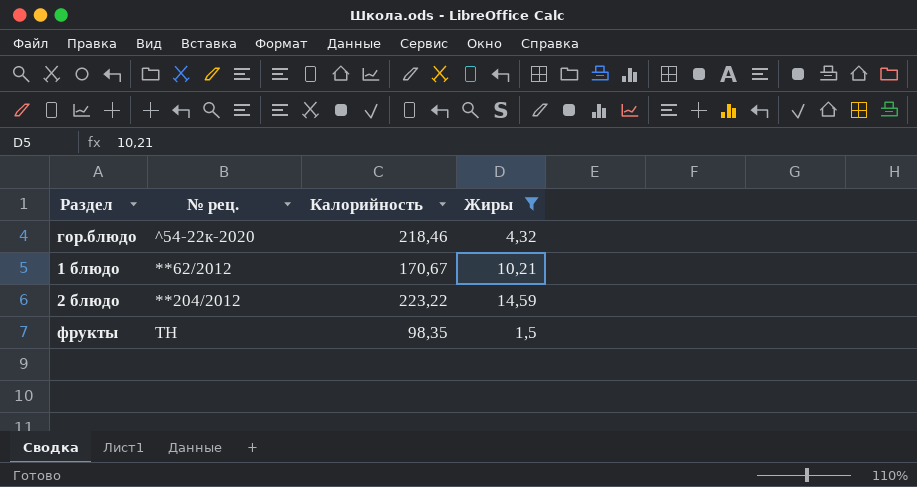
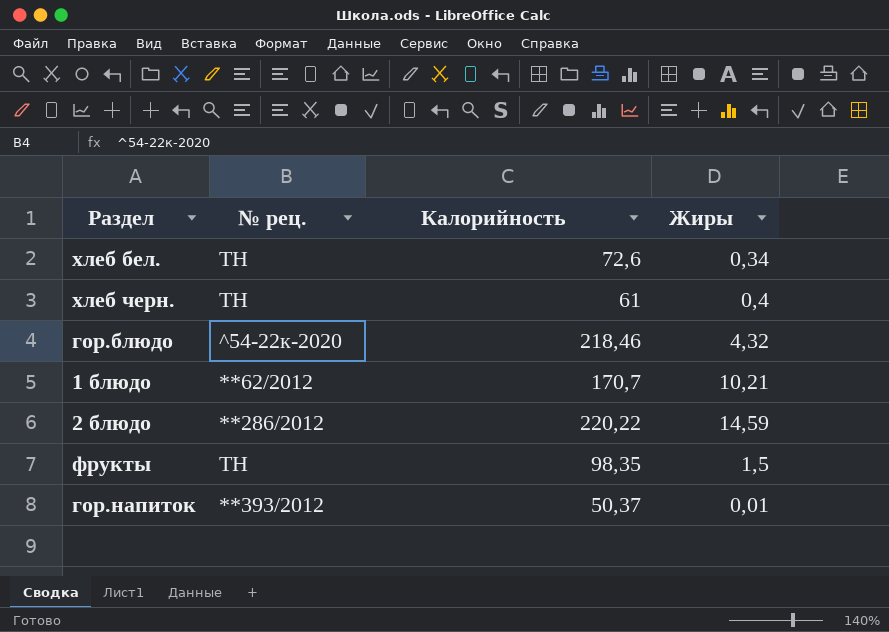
filter: Жиры >= 1,5 -> none
1 блюдо | Калорийность: 170,67 -> 170,7
2 блюдо | № рец.: **204/2012 -> **286/2012
2 блюдо | Калорийность: 223,22 -> 220,22

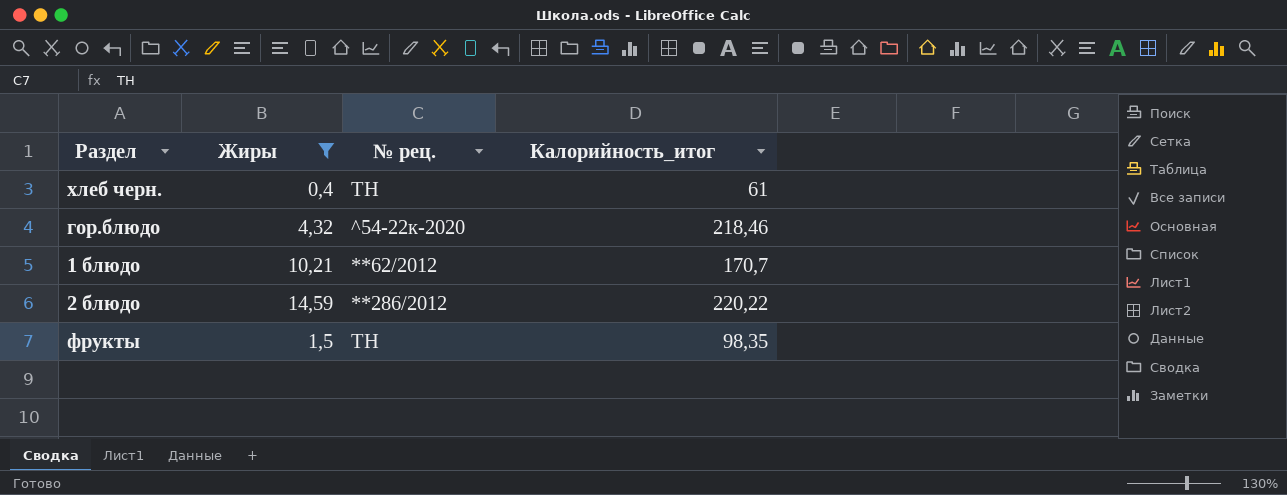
filter: none -> Жиры >= 0,4
column Жиры | position: 4 -> 2
column name: Калорийность -> Калорийность_итог

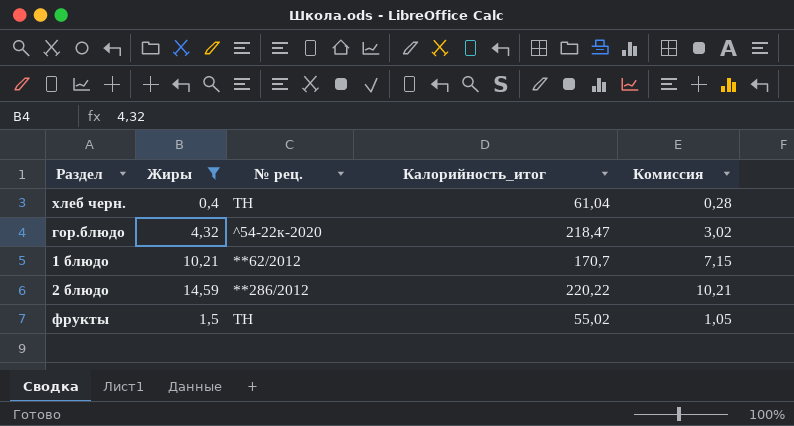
column Комиссия | formula: none -> [Жиры] * 0,7
хлеб черн. | Калорийность_итог: 61 -> 61,04
гор.блюдо | Калорийность_итог: 218,46 -> 218,47
фрукты | Калорийность_итог: 98,35 -> 55,02

